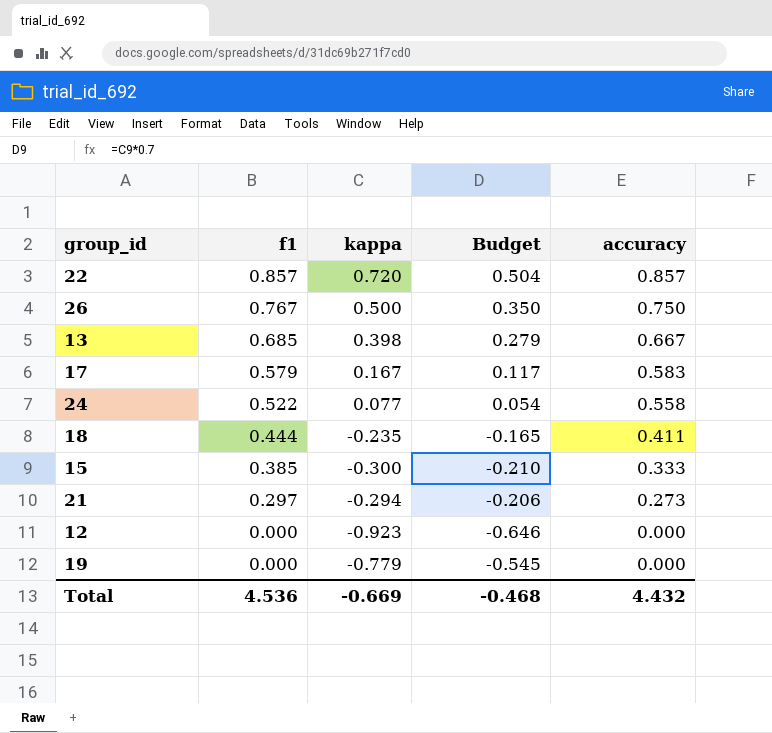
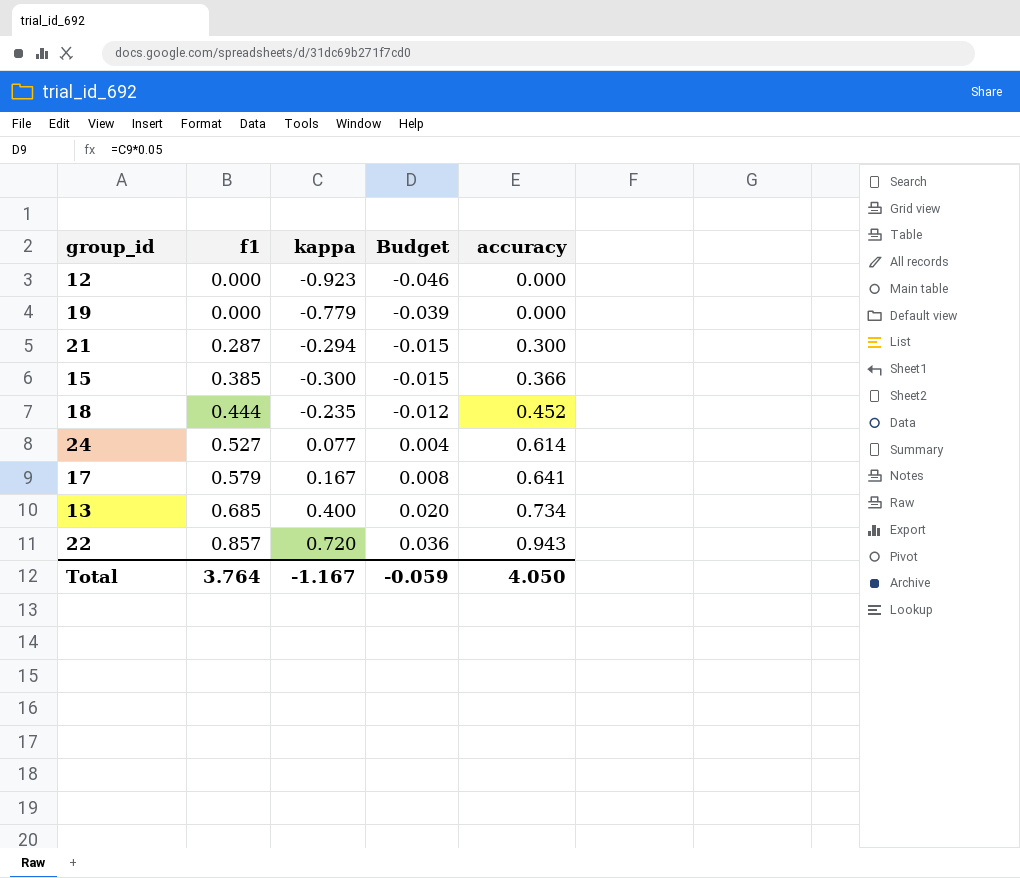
row order: f1 descending -> f1 ascending
column Budget | formula: [kappa] * 0.7 -> [kappa] * 0.05
row 26: 0.767 | 0.500 | 0.350 | 0.750 -> none
21 | f1: 0.297 -> 0.287
21 | accuracy: 0.273 -> 0.300
15 | accuracy: 0.333 -> 0.366
18 | accuracy: 0.411 -> 0.452
24 | f1: 0.522 -> 0.527
24 | accuracy: 0.558 -> 0.614
17 | accuracy: 0.583 -> 0.641
13 | kappa: 0.398 -> 0.400
13 | accuracy: 0.667 -> 0.734
22 | accuracy: 0.857 -> 0.943
Total | f1: 4.536 -> 3.764
Total | kappa: -0.669 -> -1.167
Total | Budget: -0.468 -> -0.059
Total | accuracy: 4.432 -> 4.050

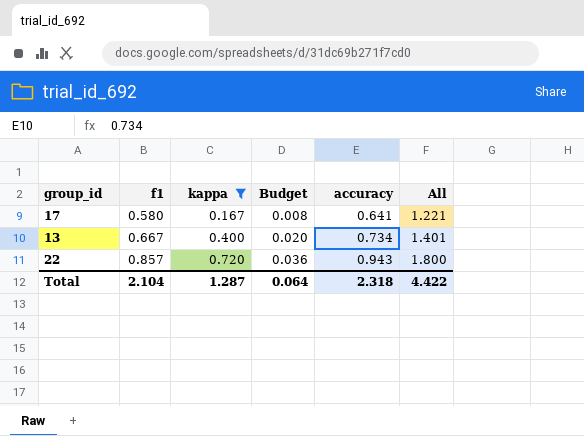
filter: none -> kappa >= 0.167
column All | formula: none -> [f1] + [accuracy]
17 | f1: 0.579 -> 0.580
13 | f1: 0.685 -> 0.667
Total | f1: 3.764 -> 2.104
Total | kappa: -1.167 -> 1.287
Total | Budget: -0.059 -> 0.064
Total | accuracy: 4.050 -> 2.318

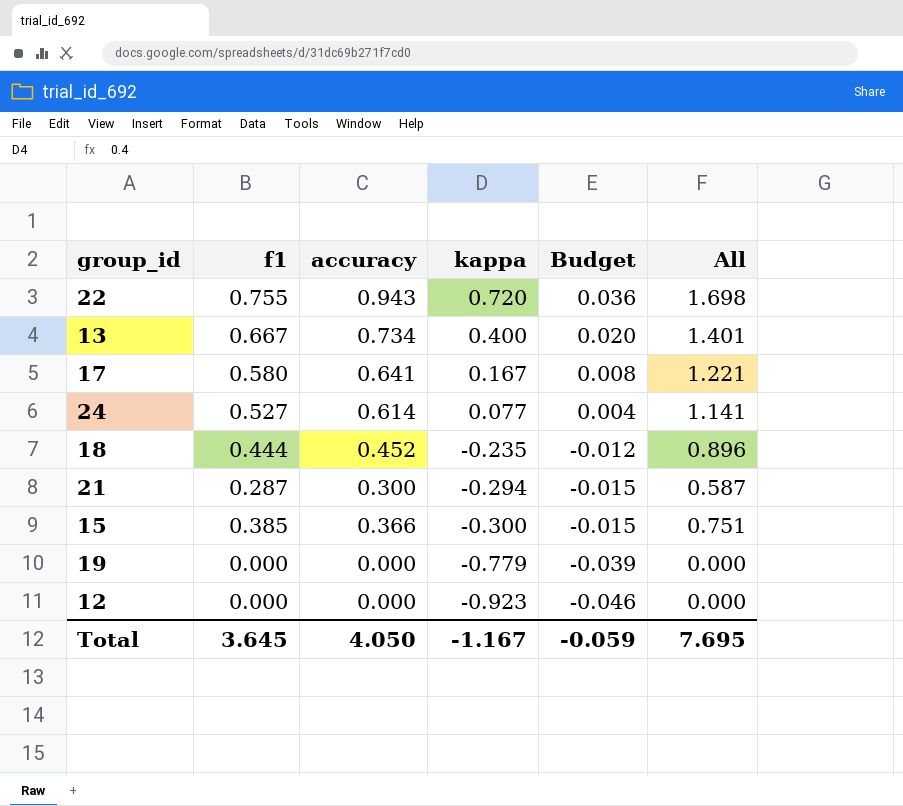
filter: kappa >= 0.167 -> none
row order: f1 ascending -> kappa descending
column accuracy | position: 5 -> 3
22 | f1: 0.857 -> 0.755
22 | All: 1.800 -> 1.698
Total | f1: 2.104 -> 3.645
Total | accuracy: 2.318 -> 4.050
Total | kappa: 1.287 -> -1.167
Total | Budget: 0.064 -> -0.059
Total | All: 4.422 -> 7.695

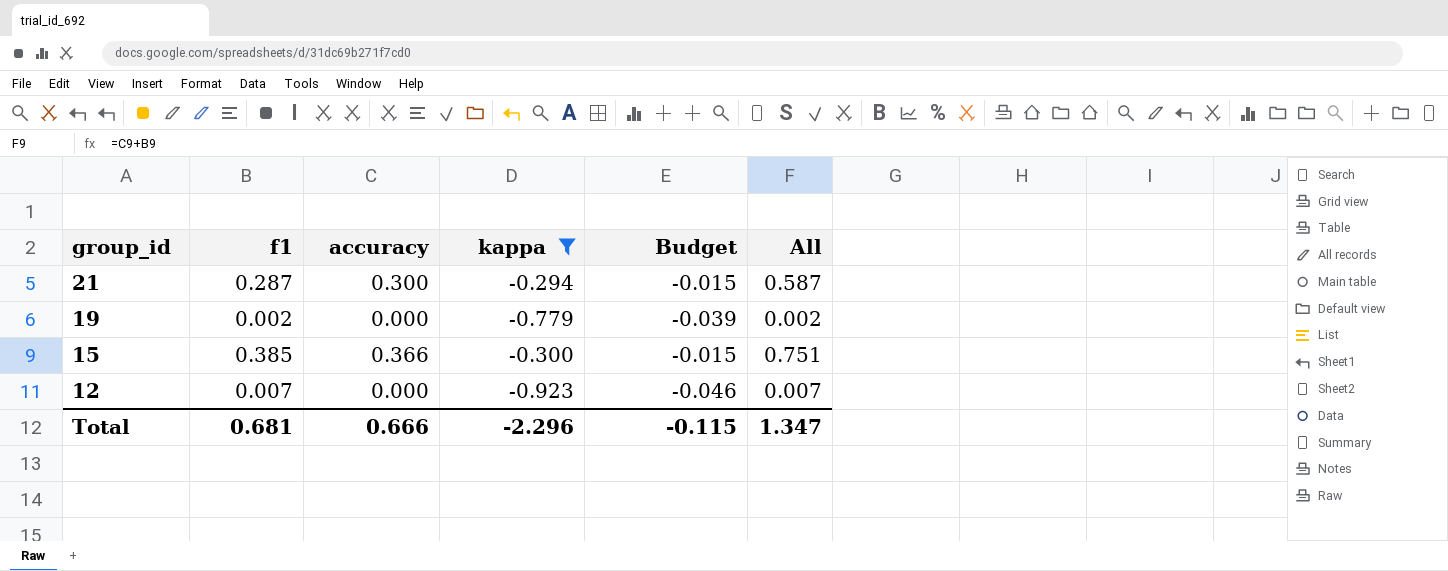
filter: none -> kappa <= -0.294
row order: kappa descending -> group_id descending
19 | f1: 0.000 -> 0.002
19 | All: 0.000 -> 0.002
12 | f1: 0.000 -> 0.007
12 | All: 0.000 -> 0.007
Total | f1: 3.645 -> 0.681
Total | accuracy: 4.050 -> 0.666
Total | kappa: -1.167 -> -2.296
Total | Budget: -0.059 -> -0.115
Total | All: 7.695 -> 1.347

